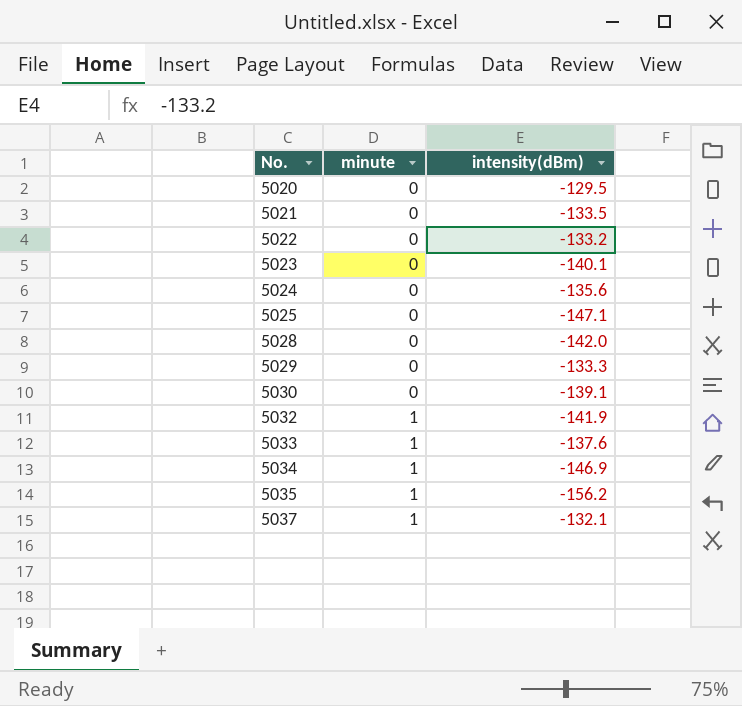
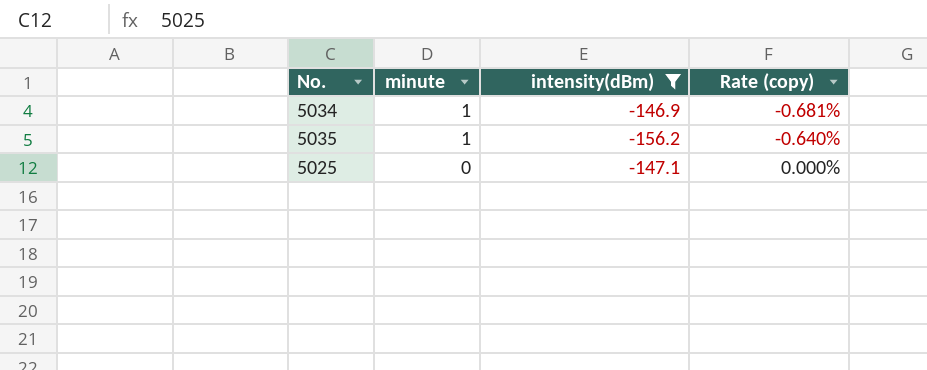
filter: none -> intensity(dBm) <= -146.9
row order: No. ascending -> minute descending
column Rate (copy) | formula: none -> [minute] / [intensity(dBm)]

